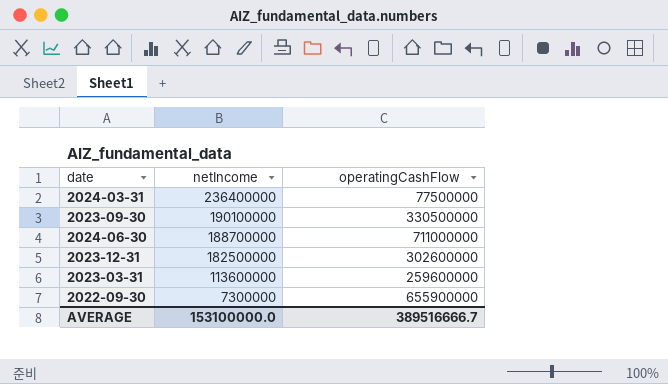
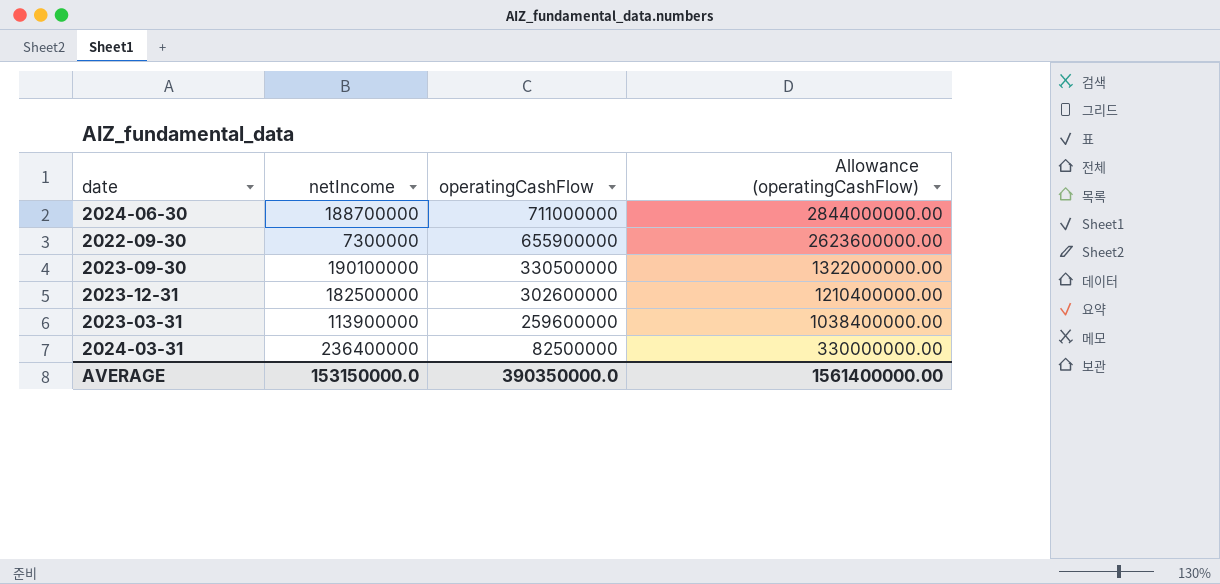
row order: netIncome descending -> operatingCashFlow descending
column Allowance (operatingCashFlow) | formula: none -> [operatingCashFlow] * 4
2023-03-31 | netIncome: 113600000 -> 113900000
2024-03-31 | operatingCashFlow: 77500000 -> 82500000
AVERAGE | netIncome: 153100000.0 -> 153150000.0
AVERAGE | operatingCashFlow: 389516666.7 -> 390350000.0

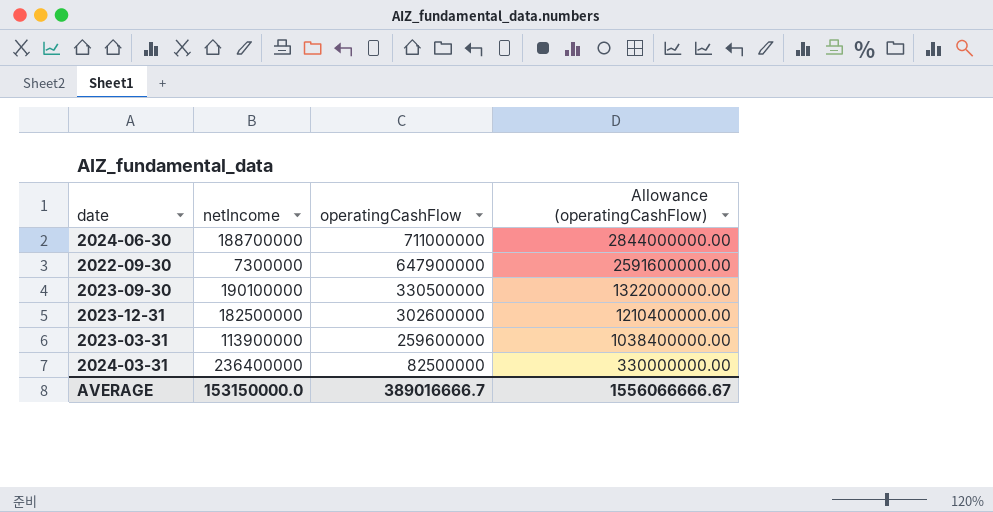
2022-09-30 | operatingCashFlow: 655900000 -> 647900000
2022-09-30 | Allowance (operatingCashFlow): 2623600000.00 -> 2591600000.00
AVERAGE | operatingCashFlow: 390350000.0 -> 389016666.7
AVERAGE | Allowance (operatingCashFlow): 1561400000.00 -> 1556066666.67

